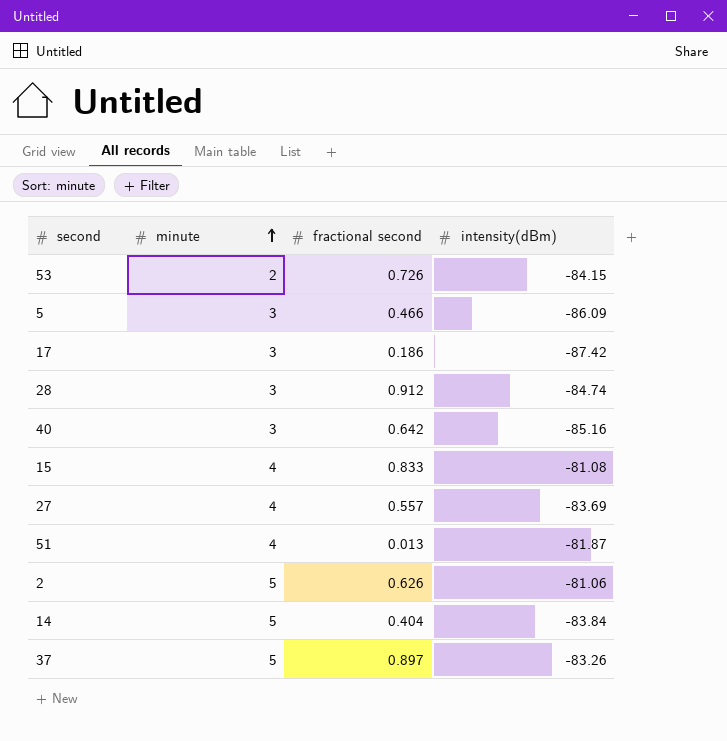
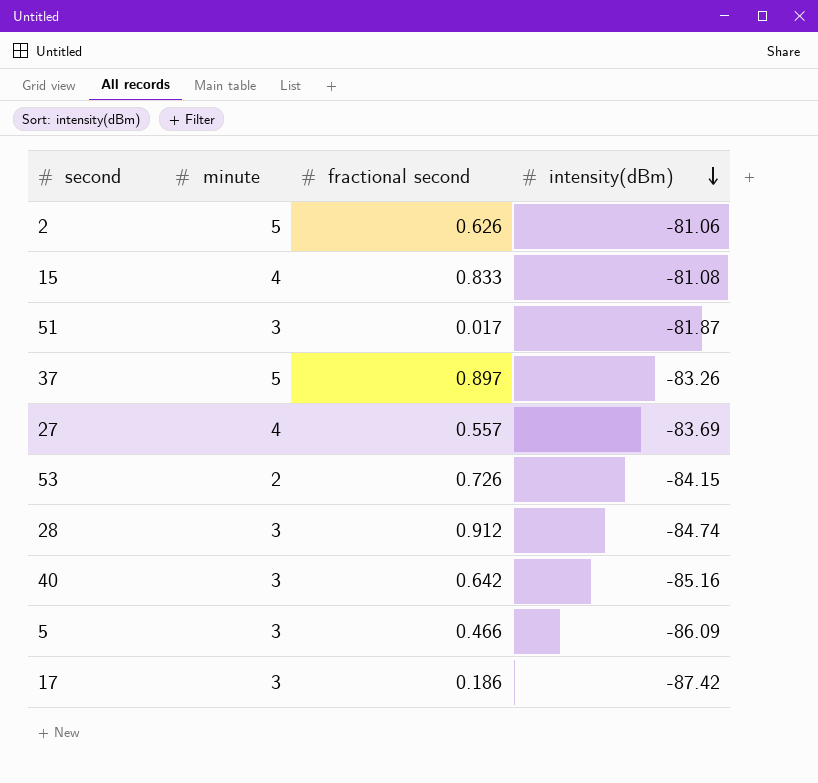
row order: minute ascending -> intensity(dBm) descending
row 14: 5 | 0.404 | -83.84 -> none
51 | minute: 4 -> 3
51 | fractional second: 0.013 -> 0.017

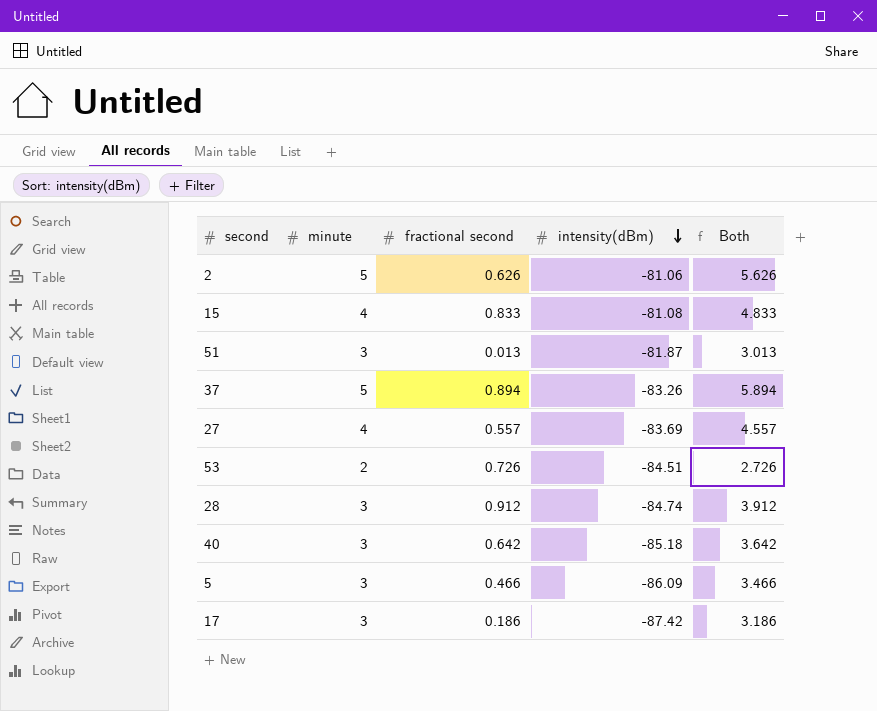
column Both | formula: none -> [minute] + [fractional second]
51 | fractional second: 0.017 -> 0.013
37 | fractional second: 0.897 -> 0.894
53 | intensity(dBm): -84.15 -> -84.51
40 | intensity(dBm): -85.16 -> -85.18

